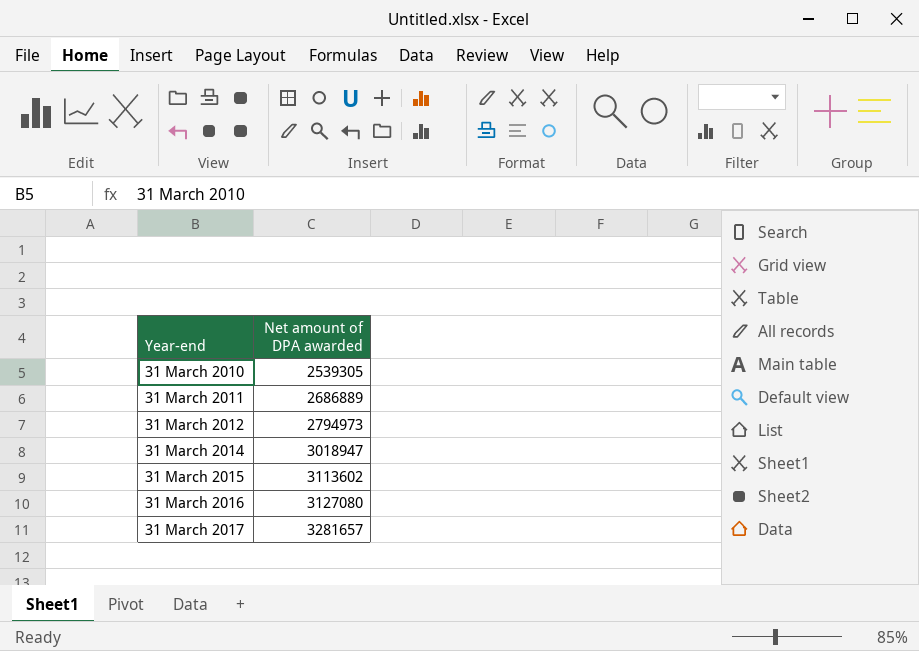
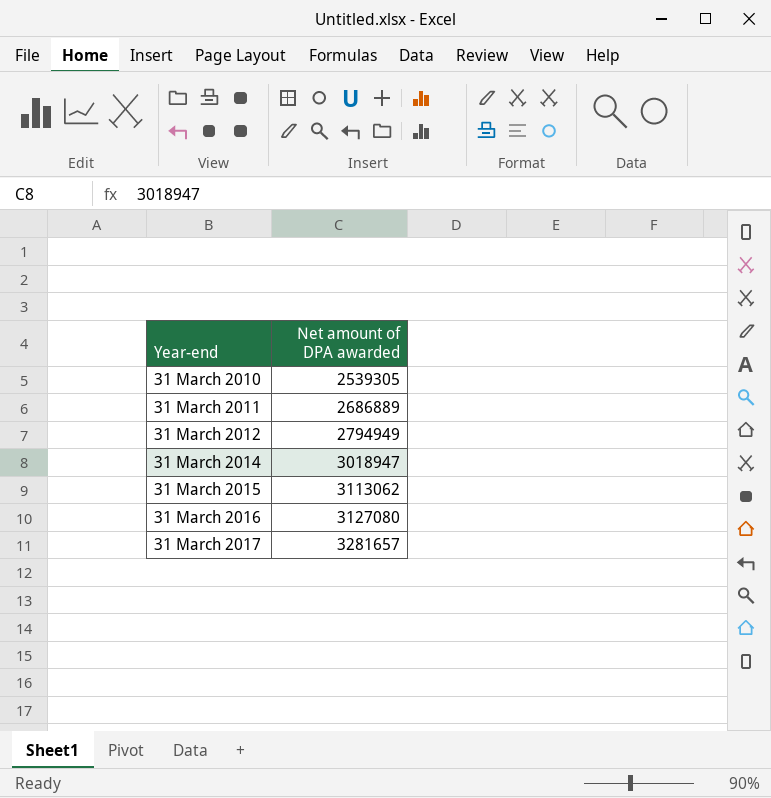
31 March 2012 | Net amount of DPA awarded: 2794973 -> 2794949
31 March 2015 | Net amount of DPA awarded: 3113602 -> 3113062

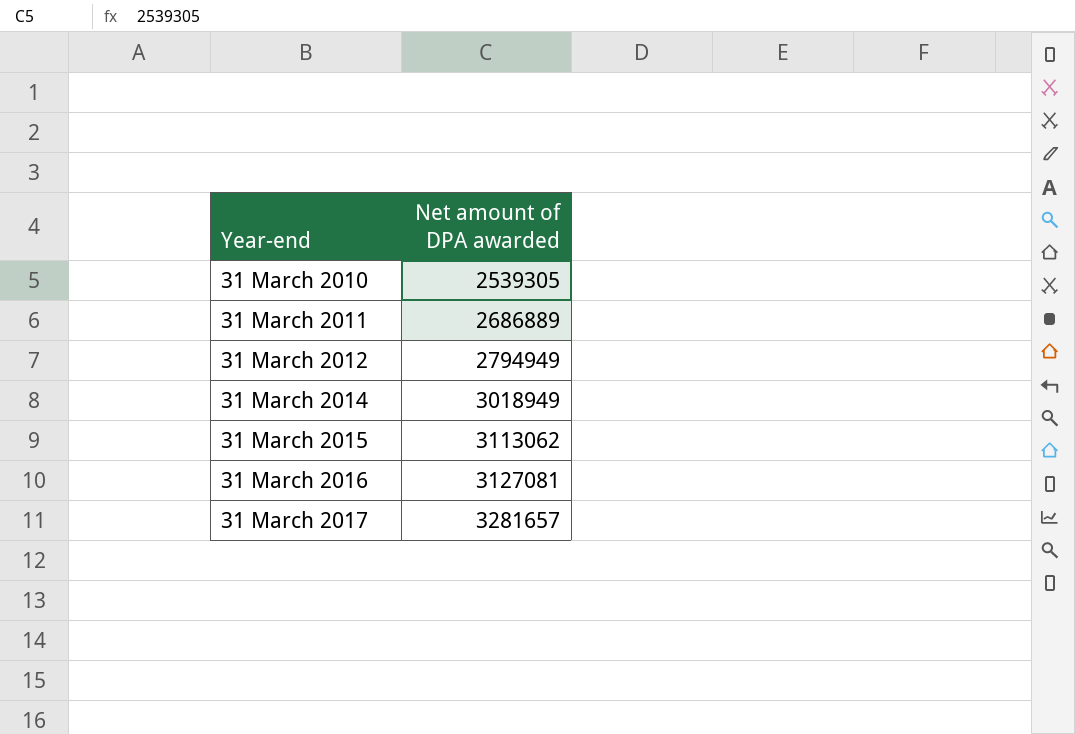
31 March 2014 | Net amount of DPA awarded: 3018947 -> 3018949
31 March 2016 | Net amount of DPA awarded: 3127080 -> 3127081

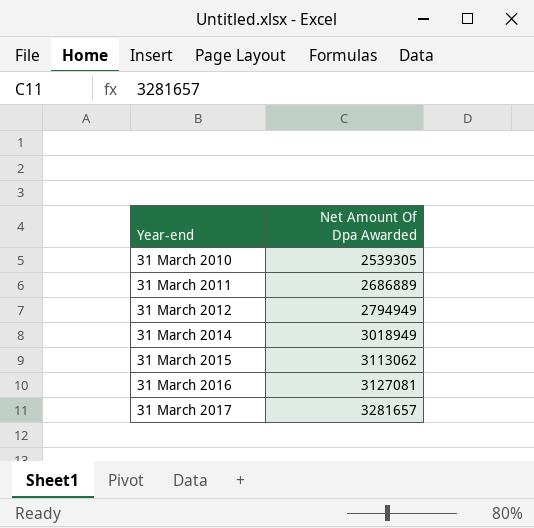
column name: Net amount of DPA awarded -> Net Amount Of Dpa Awarded

